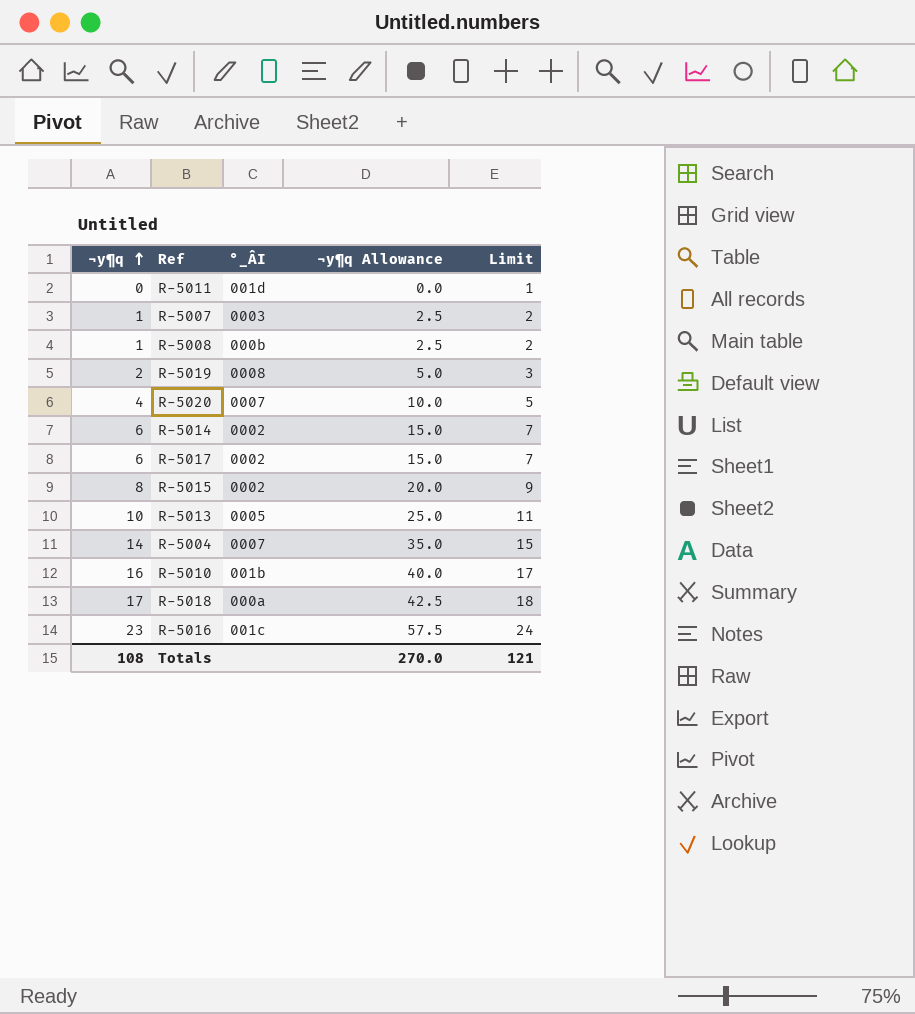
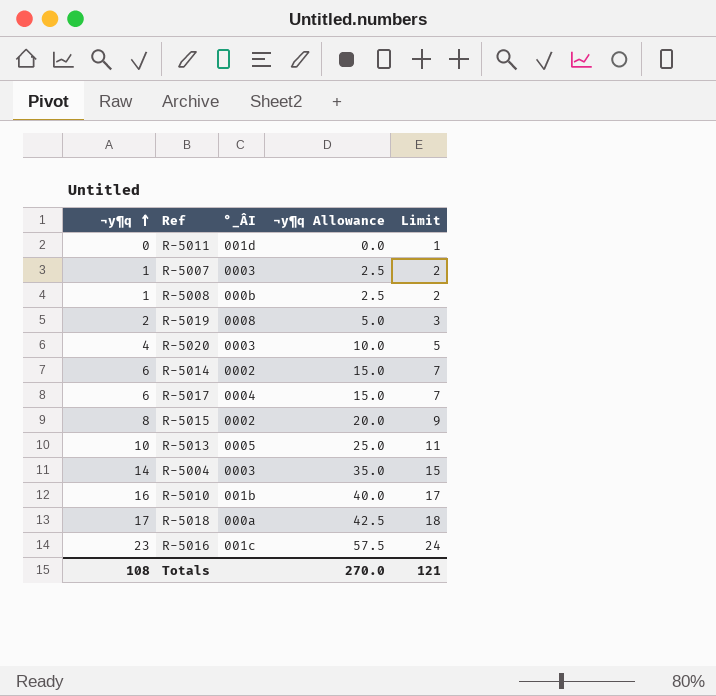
R-5020 | °_ÂI: 0007 -> 0003
R-5017 | °_ÂI: 0002 -> 0004
R-5004 | °_ÂI: 0007 -> 0003

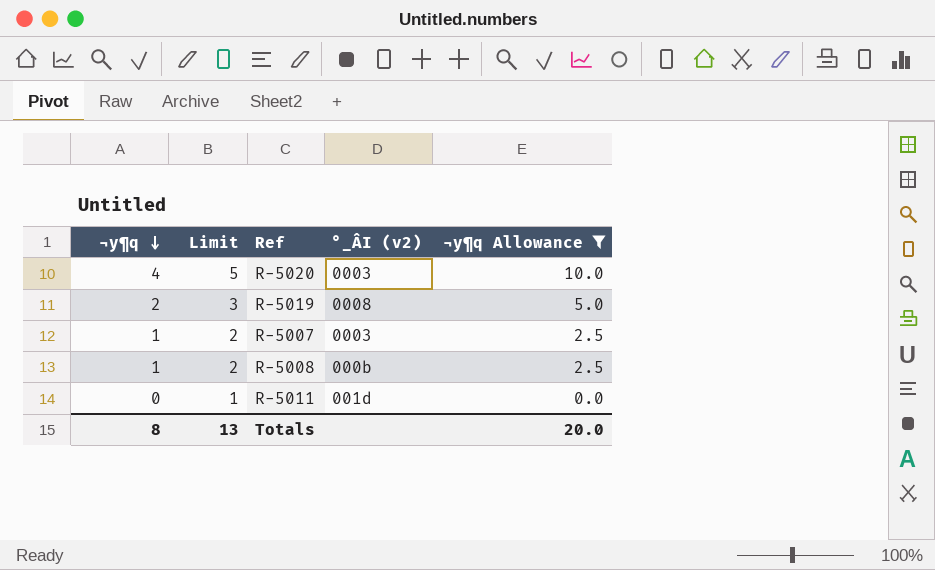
filter: none -> ¬y¶q Allowance <= 10.0
row order: ¬y¶q ascending -> ¬y¶q descending
column Limit | position: 5 -> 2
column name: °_ÂI -> °_ÂI (v2)
Totals | ¬y¶q: 108 -> 8
Totals | Limit: 121 -> 13
Totals | ¬y¶q Allowance: 270.0 -> 20.0

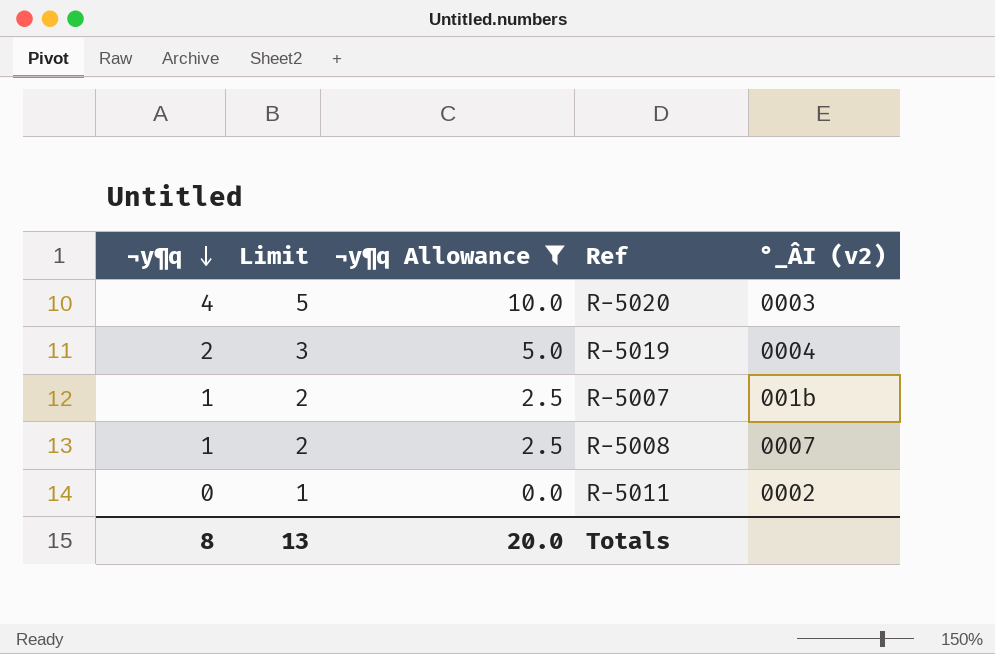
column ¬y¶q Allowance | position: 5 -> 3
R-5019 | °_ÂI (v2): 0008 -> 0004
R-5007 | °_ÂI (v2): 0003 -> 001b
R-5008 | °_ÂI (v2): 000b -> 0007
R-5011 | °_ÂI (v2): 001d -> 0002

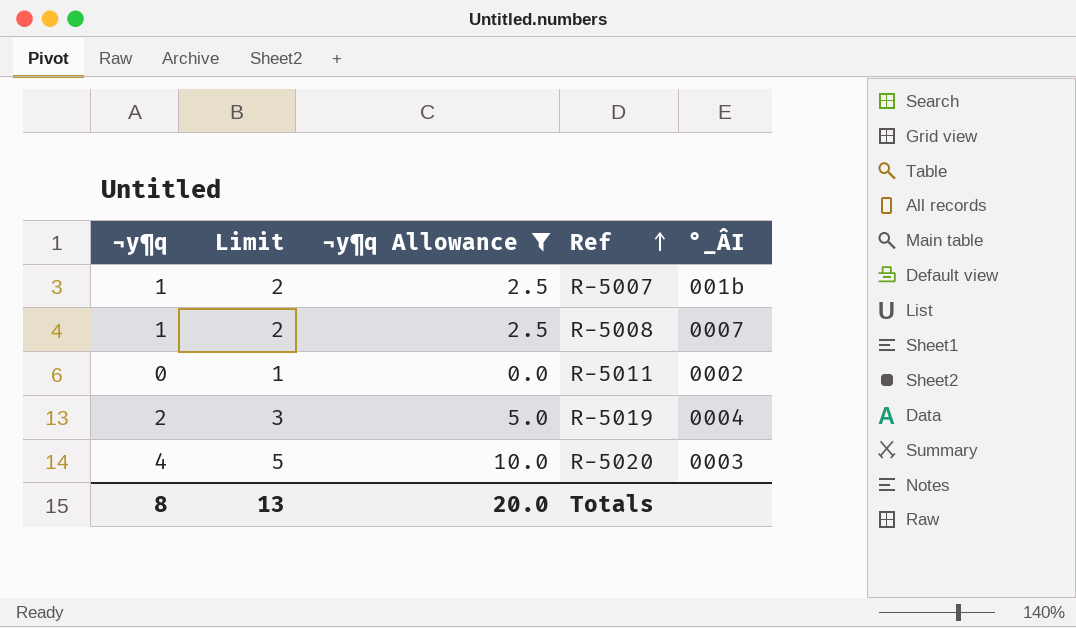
row order: ¬y¶q descending -> Ref ascending
column name: °_ÂI (v2) -> °_ÂI

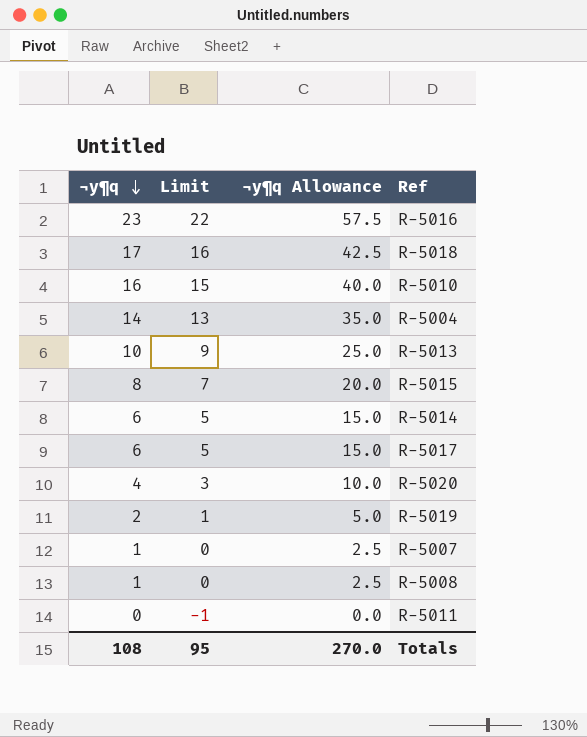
filter: ¬y¶q Allowance <= 10.0 -> none
row order: Ref ascending -> ¬y¶q descending
column °_ÂI | position: 5 -> none
column Limit | formula: [¬y¶q] + 1 -> [¬y¶q] - 1
Totals | ¬y¶q: 8 -> 108
Totals | Limit: 13 -> 95
Totals | ¬y¶q Allowance: 20.0 -> 270.0

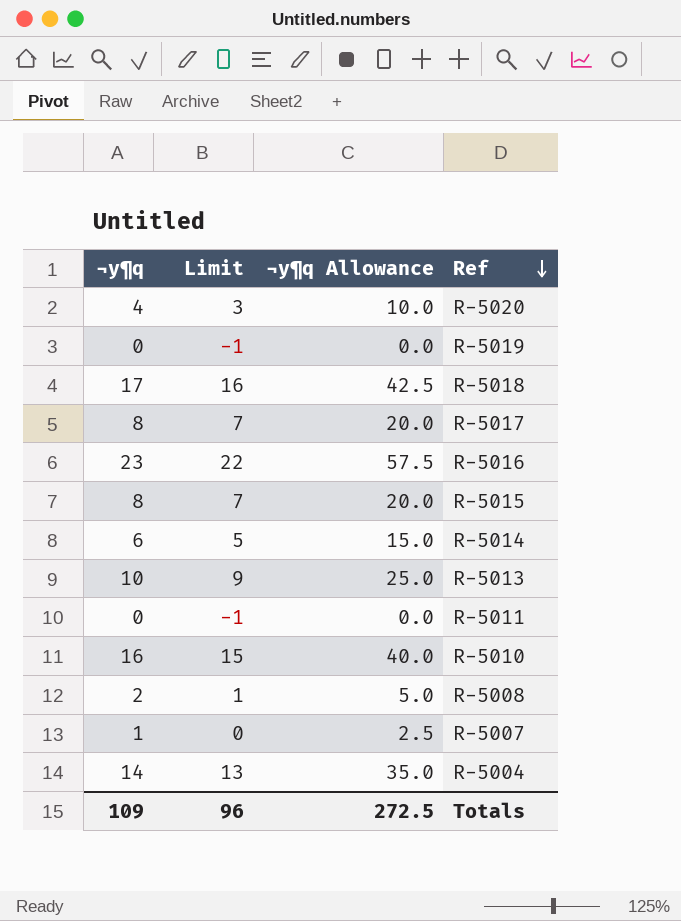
row order: ¬y¶q descending -> Ref descending
R-5019 | ¬y¶q: 2 -> 0
R-5019 | Limit: 1 -> -1
R-5019 | ¬y¶q Allowance: 5.0 -> 0.0
R-5017 | ¬y¶q: 6 -> 8
R-5017 | Limit: 5 -> 7
R-5017 | ¬y¶q Allowance: 15.0 -> 20.0
R-5008 | ¬y¶q: 1 -> 2
R-5008 | Limit: 0 -> 1
R-5008 | ¬y¶q Allowance: 2.5 -> 5.0
Totals | ¬y¶q: 108 -> 109
Totals | Limit: 95 -> 96
Totals | ¬y¶q Allowance: 270.0 -> 272.5

